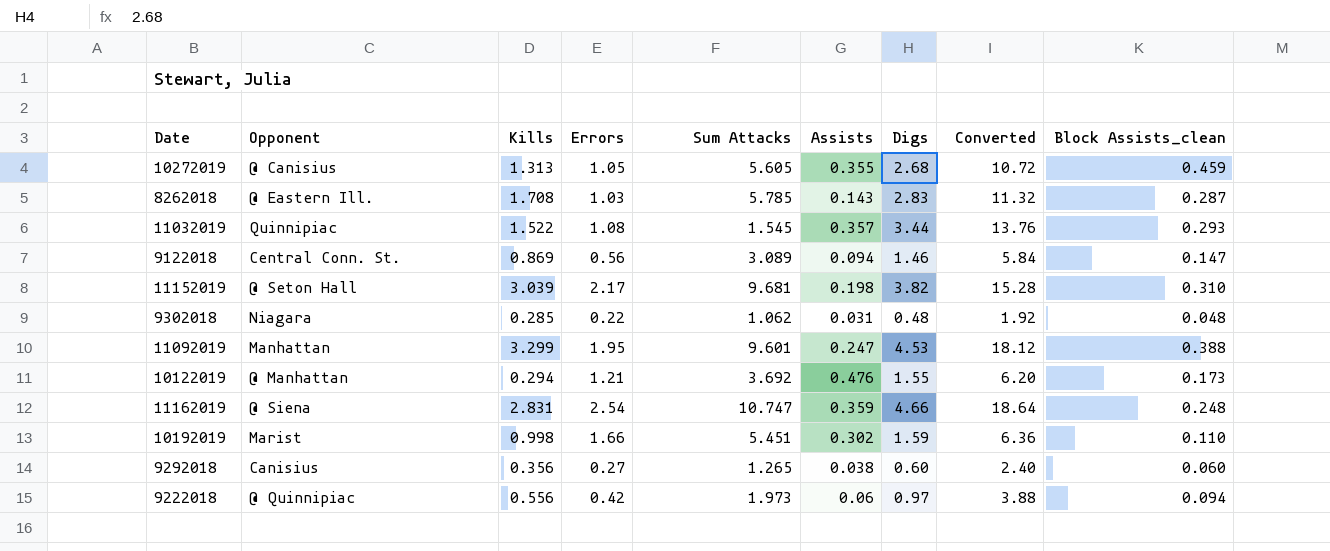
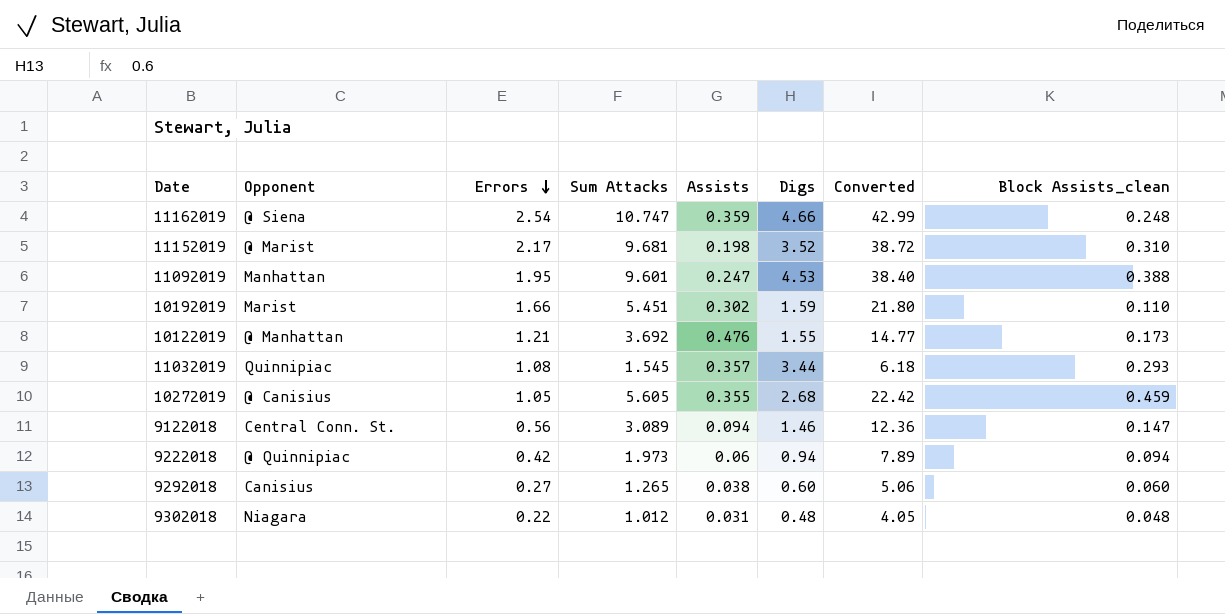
row order: none -> Errors descending
column Kills | position: 3 -> none
column Converted | formula: [Digs] * 4 -> [Sum Attacks] * 4
row 8262018: @ Eastern Ill. | 1.708 | 1.03 | 5.785 | 0.143 | 2.83 | 11.32 | 0.287 -> none
11152019 | Opponent: @ Seton Hall -> @ Marist
11152019 | Digs: 3.82 -> 3.52
9222018 | Digs: 0.97 -> 0.94
9302018 | Sum Attacks: 1.062 -> 1.012

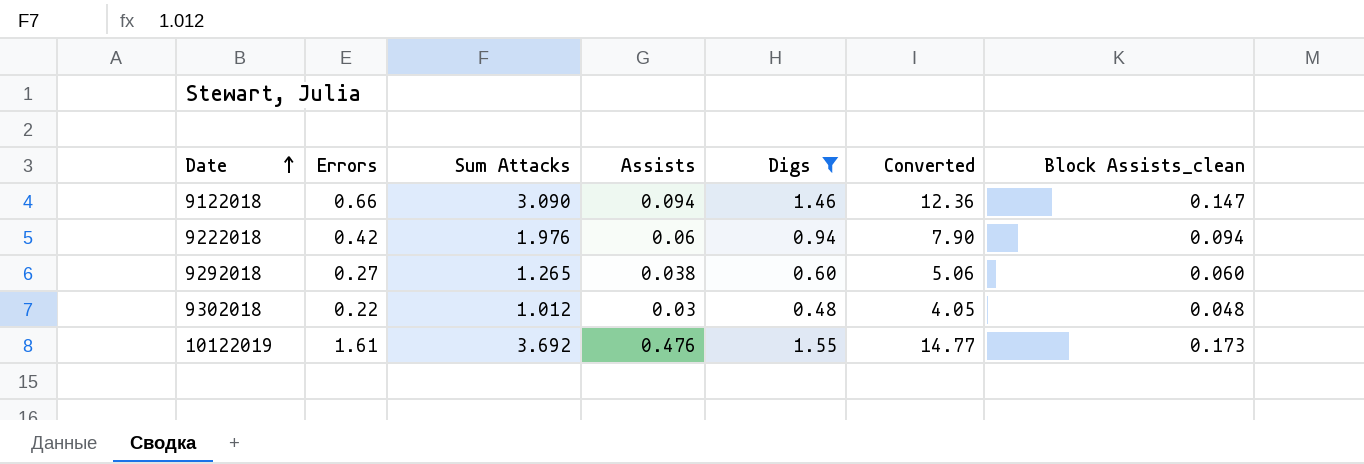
filter: none -> Digs <= 1.55
row order: Errors descending -> Date ascending
column Opponent | position: 2 -> none
9122018 | Errors: 0.56 -> 0.66
9122018 | Sum Attacks: 3.089 -> 3.090
9222018 | Sum Attacks: 1.973 -> 1.976
9222018 | Converted: 7.89 -> 7.90
9302018 | Assists: 0.031 -> 0.03
10122019 | Errors: 1.21 -> 1.61

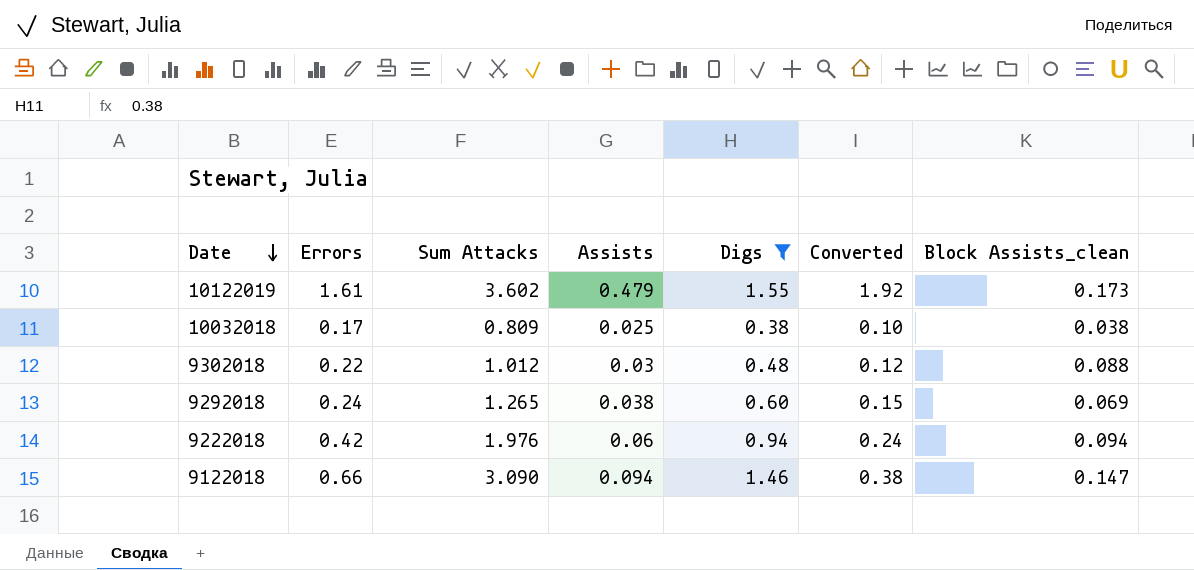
row order: Date ascending -> Date descending
column Converted | formula: [Sum Attacks] * 4 -> [Assists] * 4
10122019 | Sum Attacks: 3.692 -> 3.602
10122019 | Assists: 0.476 -> 0.479
row 10032018: none -> 0.17 | 0.809 | 0.025 | 0.38 | 0.10 | 0.038
9302018 | Block Assists_clean: 0.048 -> 0.088
9292018 | Errors: 0.27 -> 0.24
9292018 | Block Assists_clean: 0.060 -> 0.069

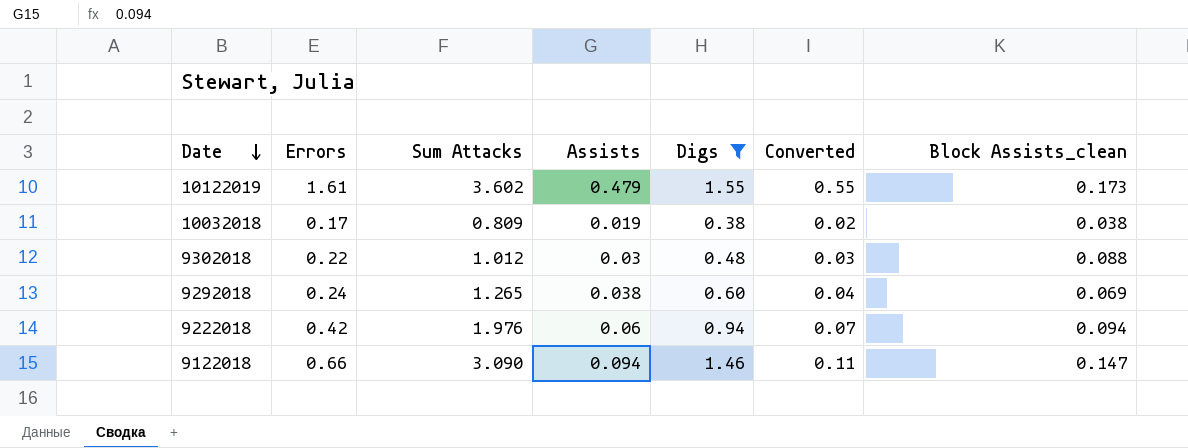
column Converted | formula: [Assists] * 4 -> [Assists] * 1.15
10032018 | Assists: 0.025 -> 0.019

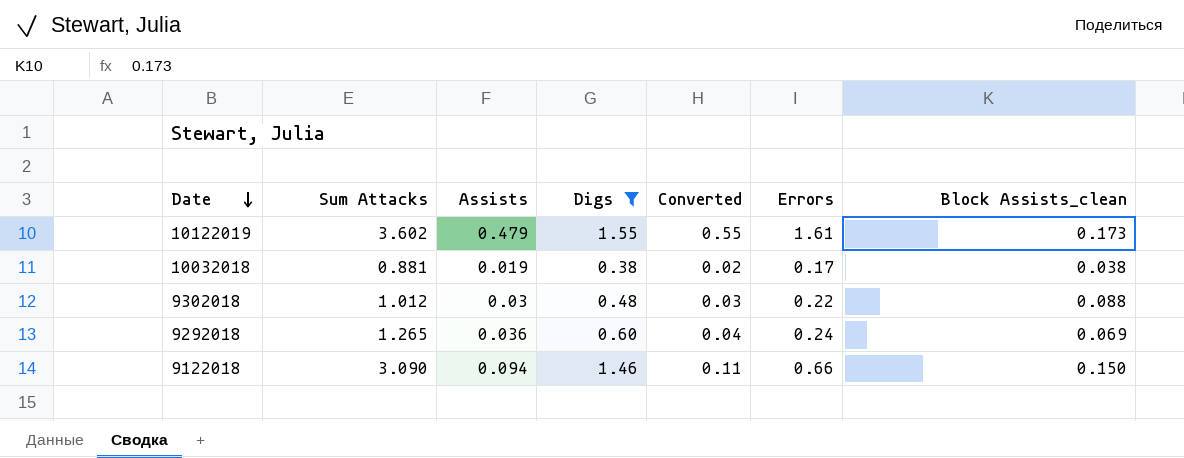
column Errors | position: 2 -> 6
row 9222018: 0.42 | 1.976 | 0.06 | 0.94 | 0.07 | 0.094 -> none
10032018 | Sum Attacks: 0.809 -> 0.881
9292018 | Assists: 0.038 -> 0.036
9122018 | Block Assists_clean: 0.147 -> 0.150

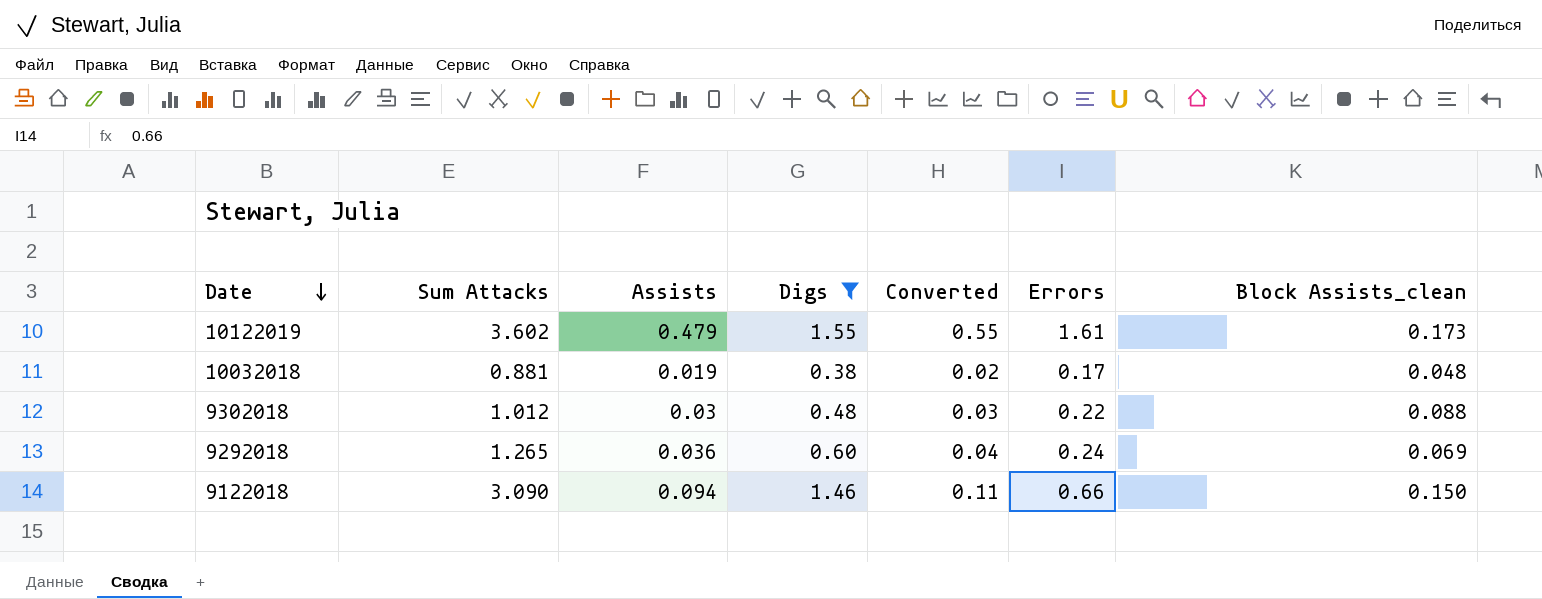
10032018 | Block Assists_clean: 0.038 -> 0.048

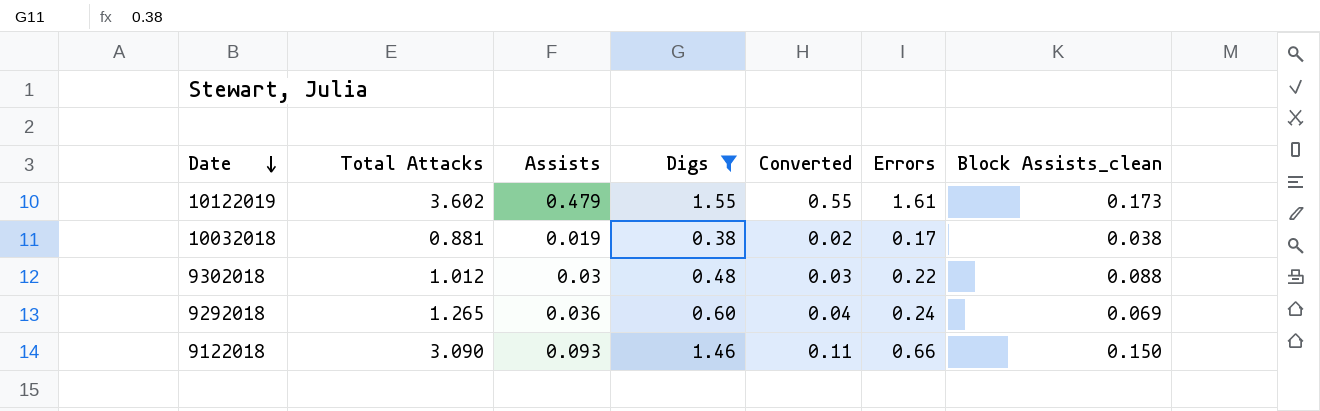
column name: Sum Attacks -> Total Attacks
10032018 | Block Assists_clean: 0.048 -> 0.038
9122018 | Assists: 0.094 -> 0.093

